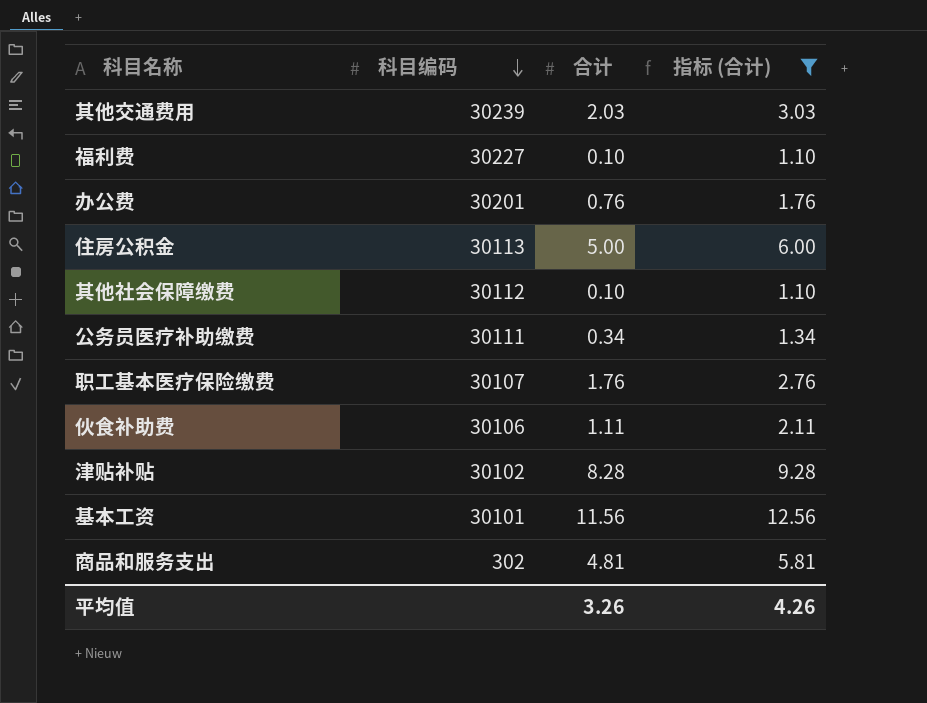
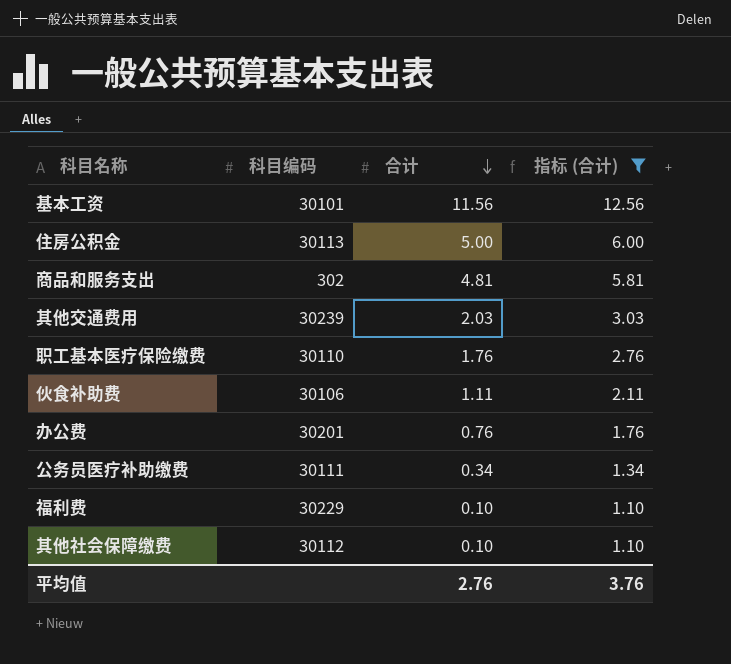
row order: 科目编码 descending -> 合计 descending
row 津贴补贴: 30102 | 8.28 | 9.28 -> none
职工基本医疗保险缴费 | 科目编码: 30107 -> 30110
福利费 | 科目编码: 30227 -> 30229
平均值 | 合计: 3.26 -> 2.76
平均值 | 指标 (合计): 4.26 -> 3.76

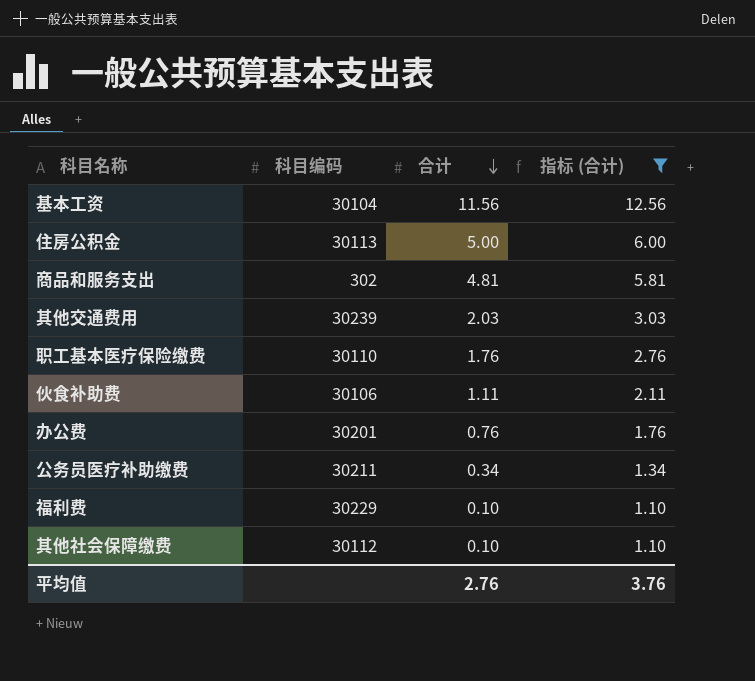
基本工资 | 科目编码: 30101 -> 30104
公务员医疗补助缴费 | 科目编码: 30111 -> 30211

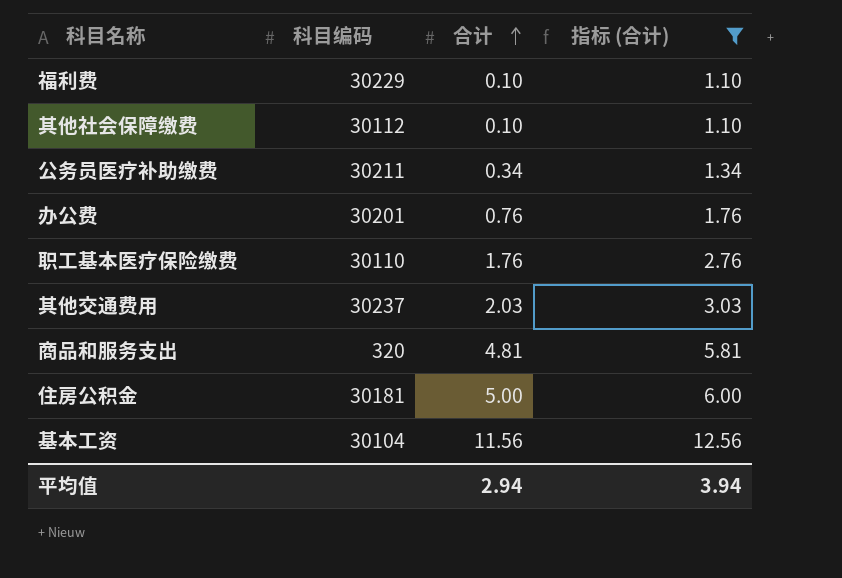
row order: 合计 descending -> 合计 ascending
row 伙食补助费: 30106 | 1.11 | 2.11 -> none
其他交通费用 | 科目编码: 30239 -> 30237
商品和服务支出 | 科目编码: 302 -> 320
住房公积金 | 科目编码: 30113 -> 30181
平均值 | 合计: 2.76 -> 2.94
平均值 | 指标 (合计): 3.76 -> 3.94

